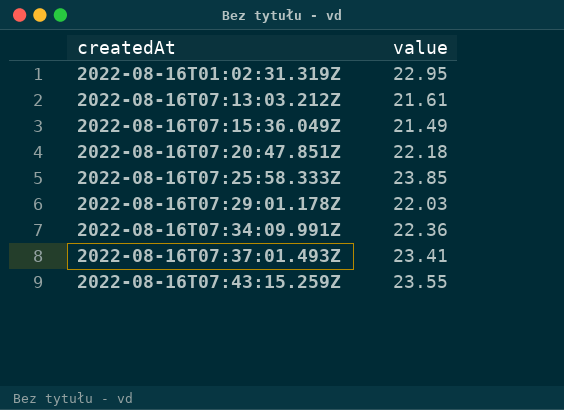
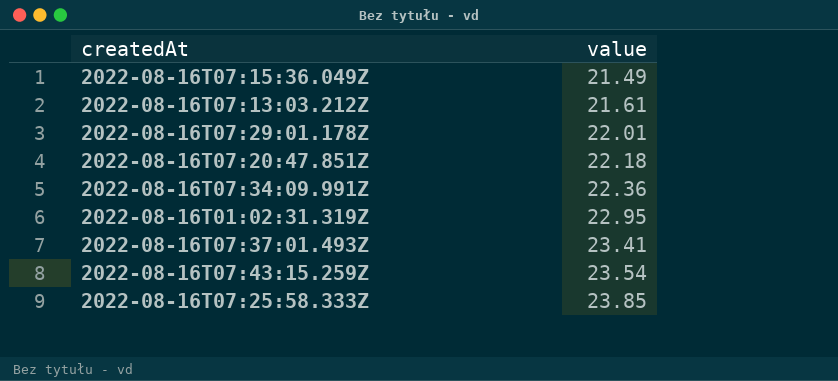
row order: createdAt ascending -> value ascending
2022-08-16T07:29:01.178Z | value: 22.03 -> 22.01
2022-08-16T07:43:15.259Z | value: 23.55 -> 23.54

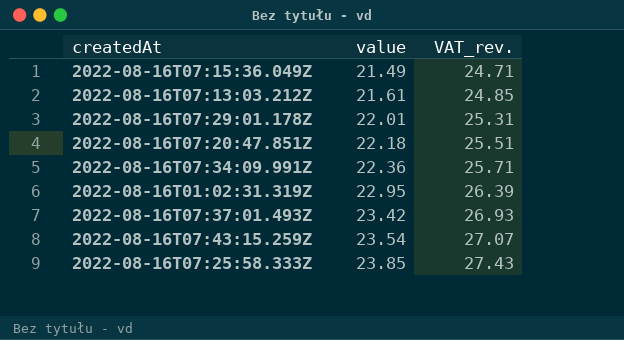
column VAT_rev. | formula: none -> [value] * 1.15
2022-08-16T07:37:01.493Z | value: 23.41 -> 23.42

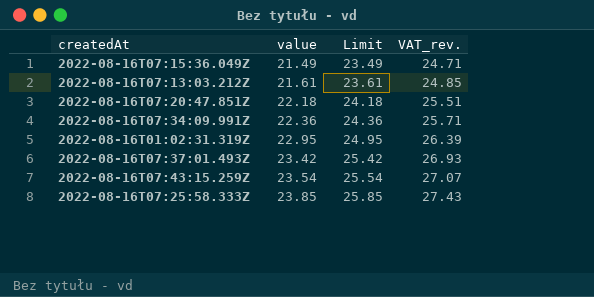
column Limit | formula: none -> [value] + 2
row 2022-08-16T07:29:01.178Z: 22.01 | 25.31 -> none

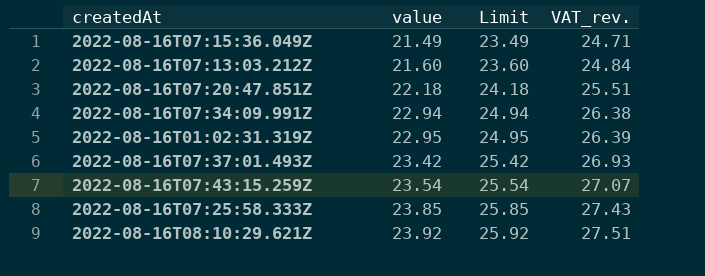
2022-08-16T07:13:03.212Z | value: 21.61 -> 21.60
2022-08-16T07:13:03.212Z | Limit: 23.61 -> 23.60
2022-08-16T07:13:03.212Z | VAT_rev.: 24.85 -> 24.84
2022-08-16T07:34:09.991Z | value: 22.36 -> 22.94
2022-08-16T07:34:09.991Z | Limit: 24.36 -> 24.94
2022-08-16T07:34:09.991Z | VAT_rev.: 25.71 -> 26.38
row 2022-08-16T08:10:29.621Z: none -> 23.92 | 25.92 | 27.51

